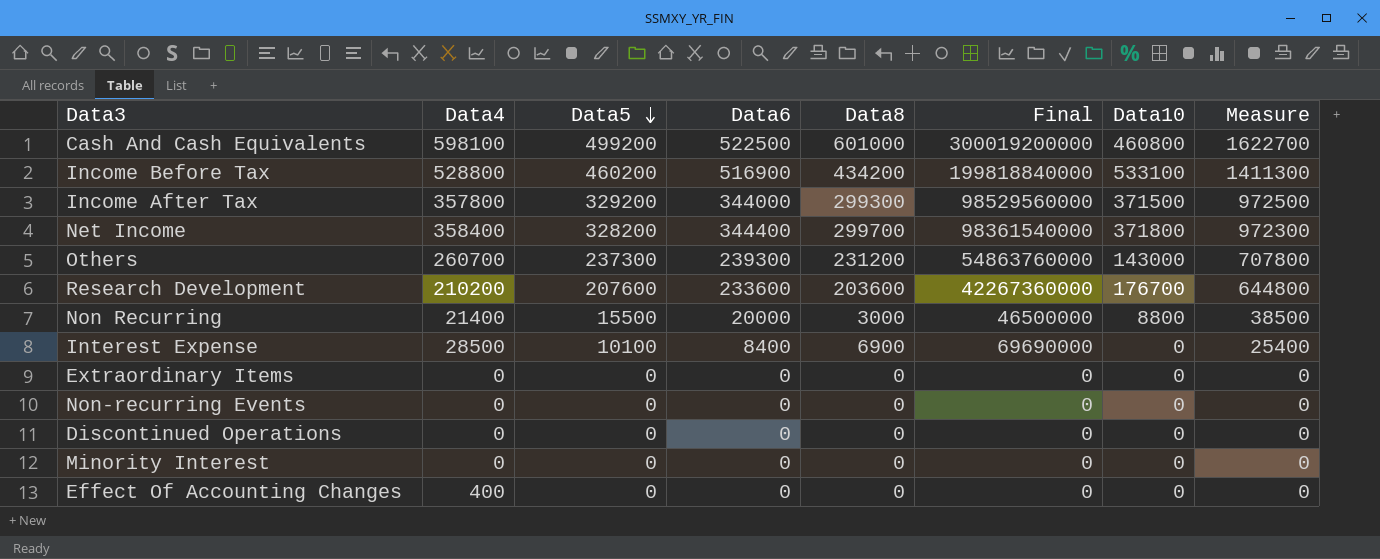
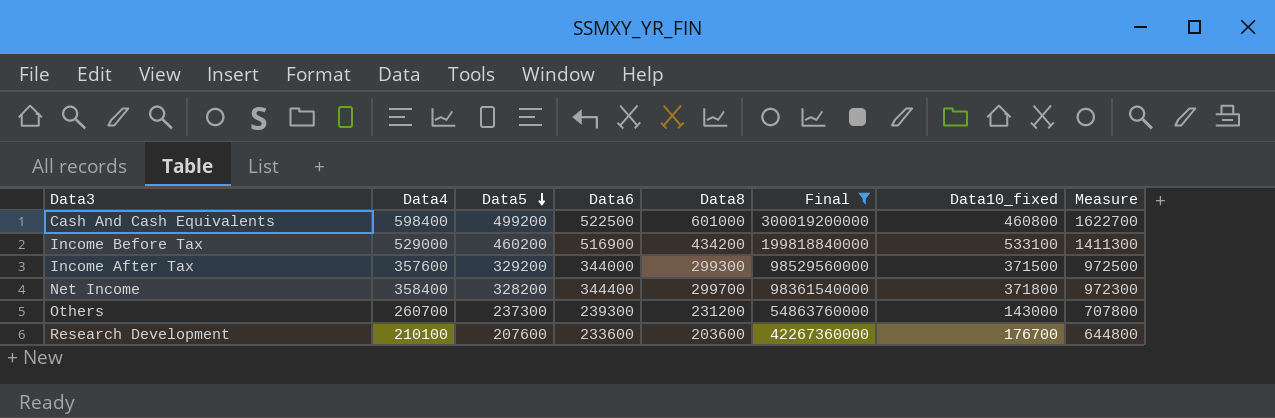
filter: none -> Final >= 42267360000
column name: Data10 -> Data10_fixed
Cash And Cash Equivalents | Data4: 598100 -> 598400
Income Before Tax | Data4: 528800 -> 529000
Income After Tax | Data4: 357800 -> 357600
Research Development | Data4: 210200 -> 210100

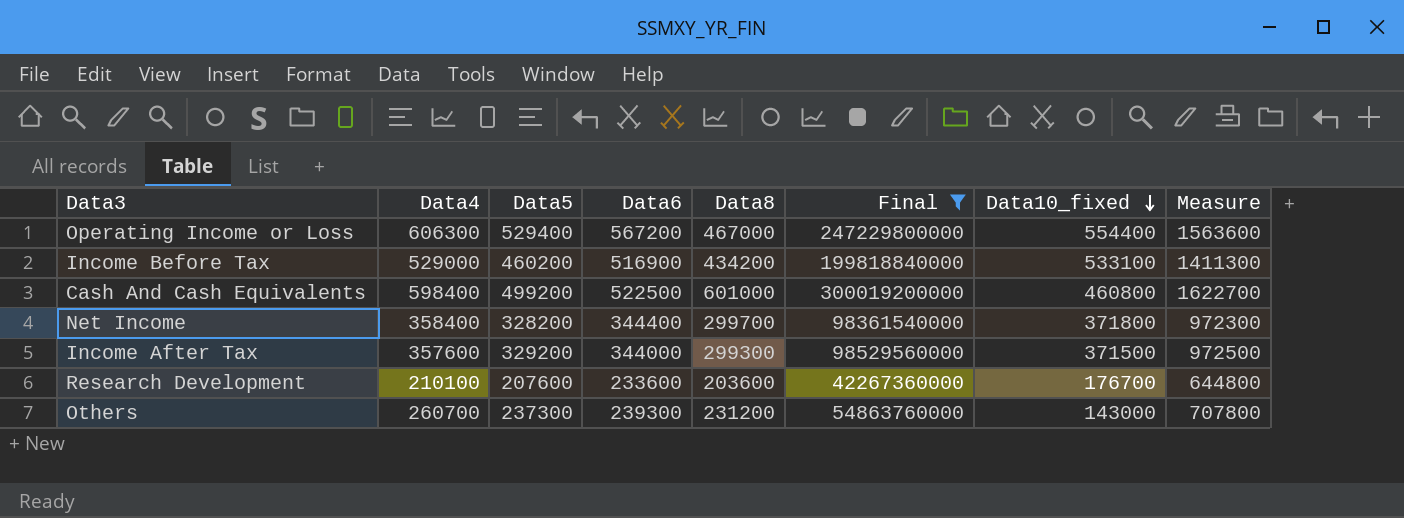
row order: Data5 descending -> Data10_fixed descending
row Operating Income or Loss: none -> 606300 | 529400 | 567200 | 467000 | 247229800000 | 554400 | 1563600

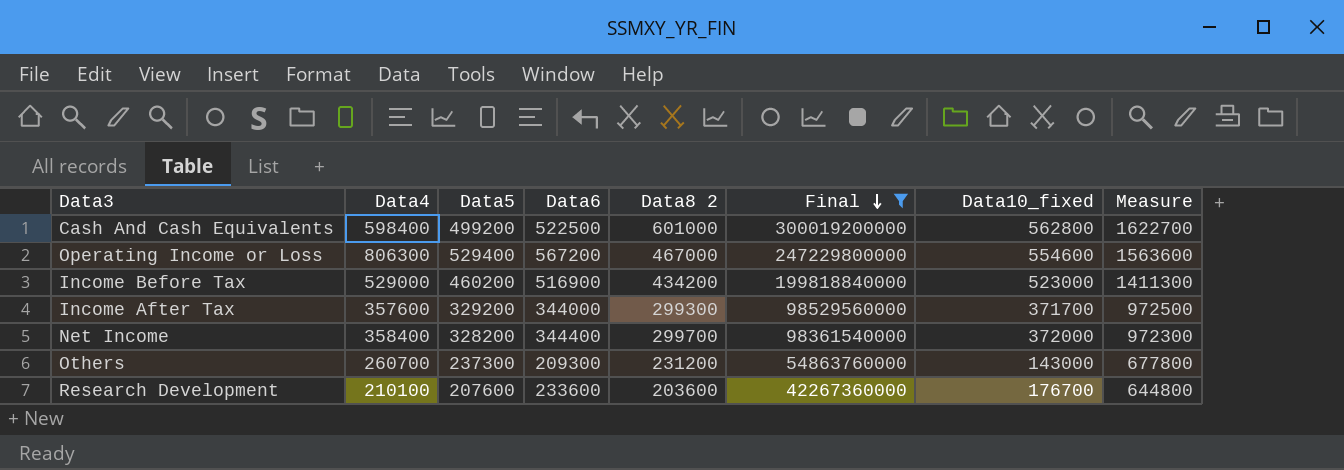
row order: Data10_fixed descending -> Final descending
column name: Data8 -> Data8 2
Cash And Cash Equivalents | Data10_fixed: 460800 -> 562800
Operating Income or Loss | Data4: 606300 -> 806300
Operating Income or Loss | Data10_fixed: 554400 -> 554600
Income Before Tax | Data10_fixed: 533100 -> 523000
Income After Tax | Data10_fixed: 371500 -> 371700
Net Income | Data10_fixed: 371800 -> 372000
Others | Data6: 239300 -> 209300
Others | Measure: 707800 -> 677800

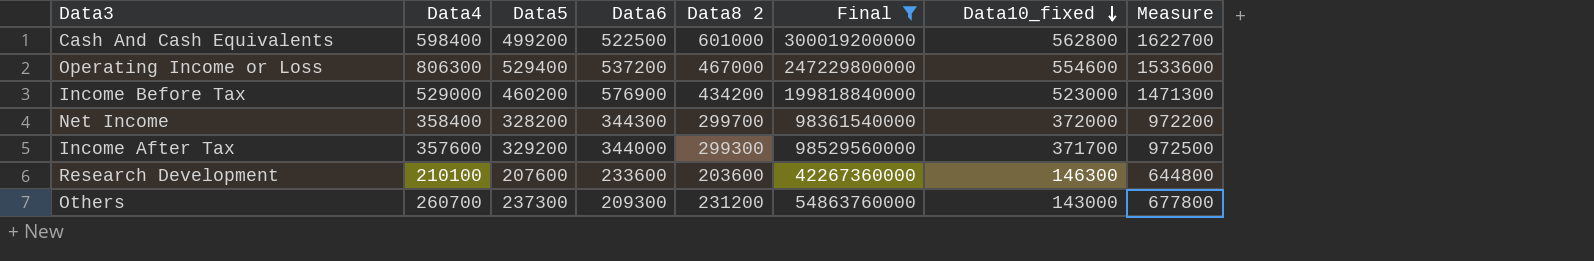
row order: Final descending -> Data10_fixed descending
Operating Income or Loss | Data6: 567200 -> 537200
Operating Income or Loss | Measure: 1563600 -> 1533600
Income Before Tax | Data6: 516900 -> 576900
Income Before Tax | Measure: 1411300 -> 1471300
Net Income | Data6: 344400 -> 344300
Net Income | Measure: 972300 -> 972200
Research Development | Data10_fixed: 176700 -> 146300

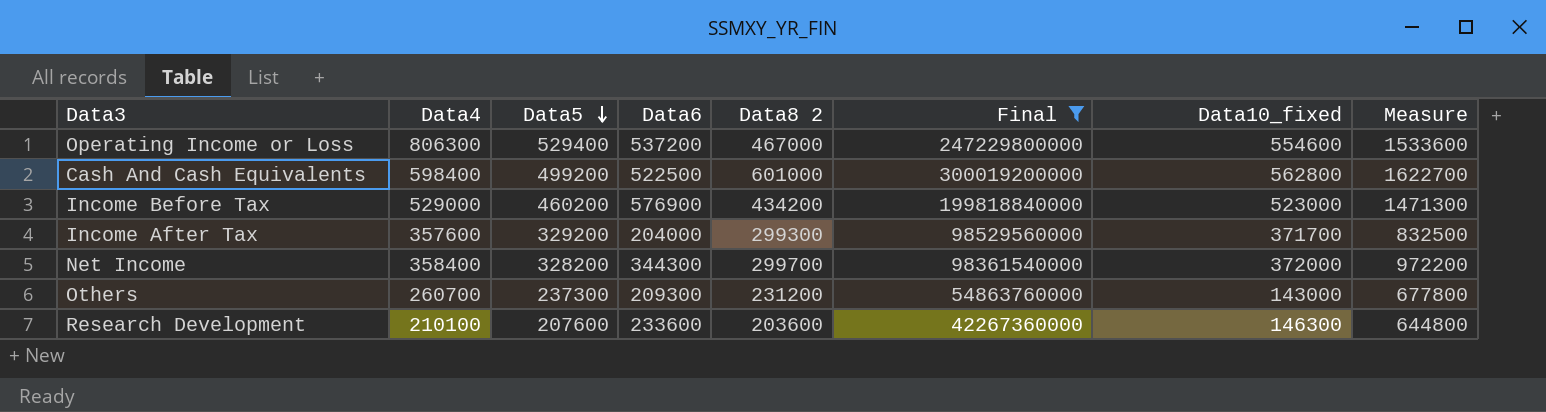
row order: Data10_fixed descending -> Data5 descending
Income After Tax | Data6: 344000 -> 204000
Income After Tax | Measure: 972500 -> 832500

